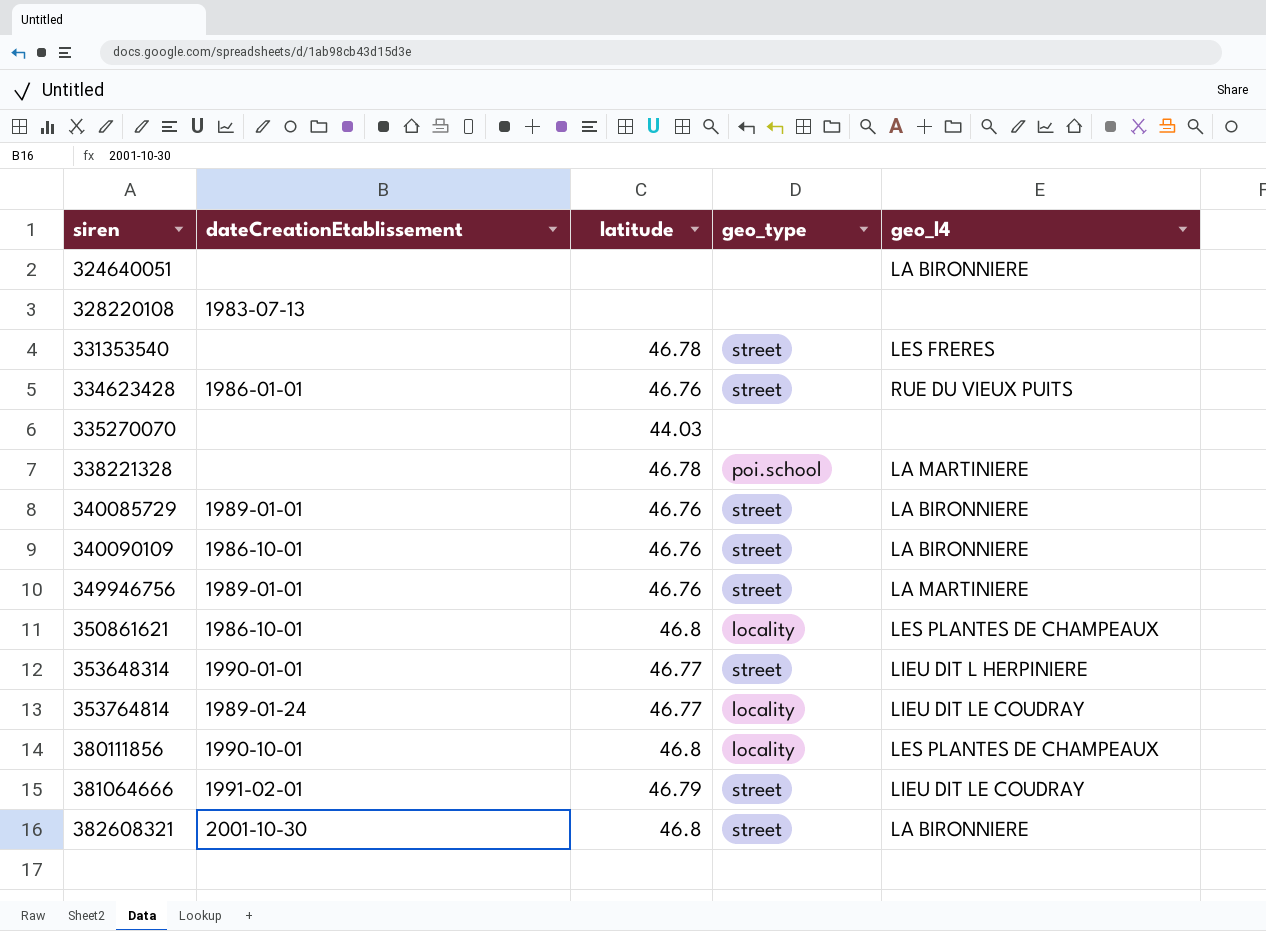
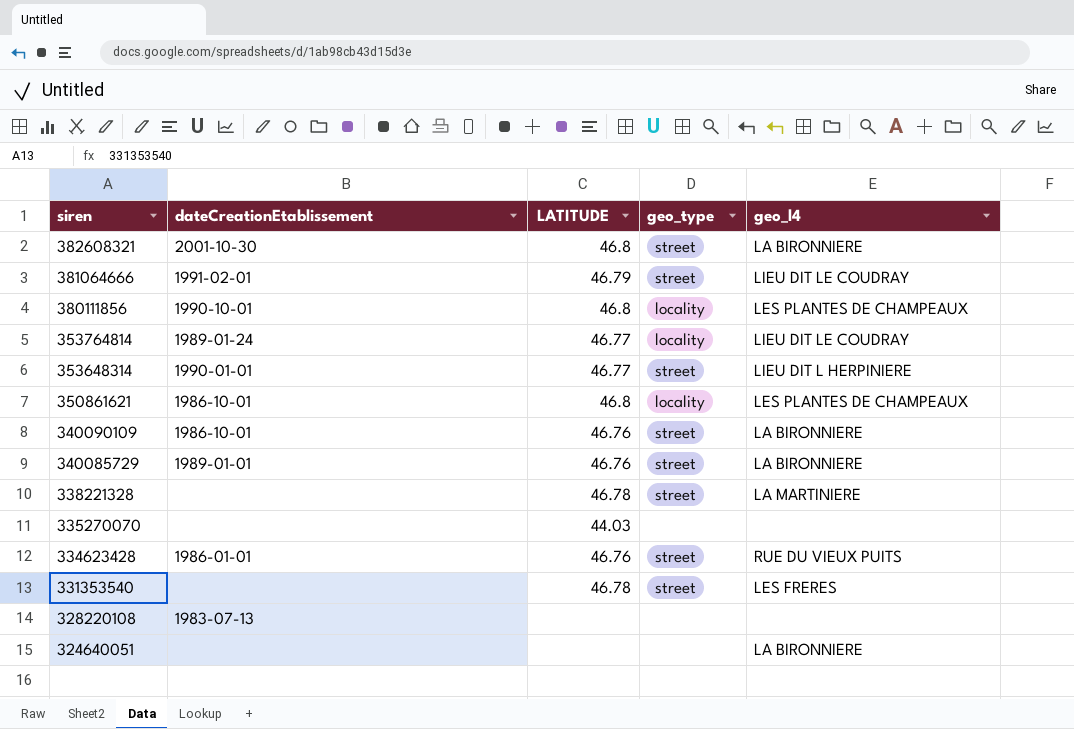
row order: siren ascending -> siren descending
column name: latitude -> LATITUDE
row 349946756: 1989-01-01 | 46.76 | street | LA MARTINIERE -> none
338221328 | geo_type: poi.school -> street

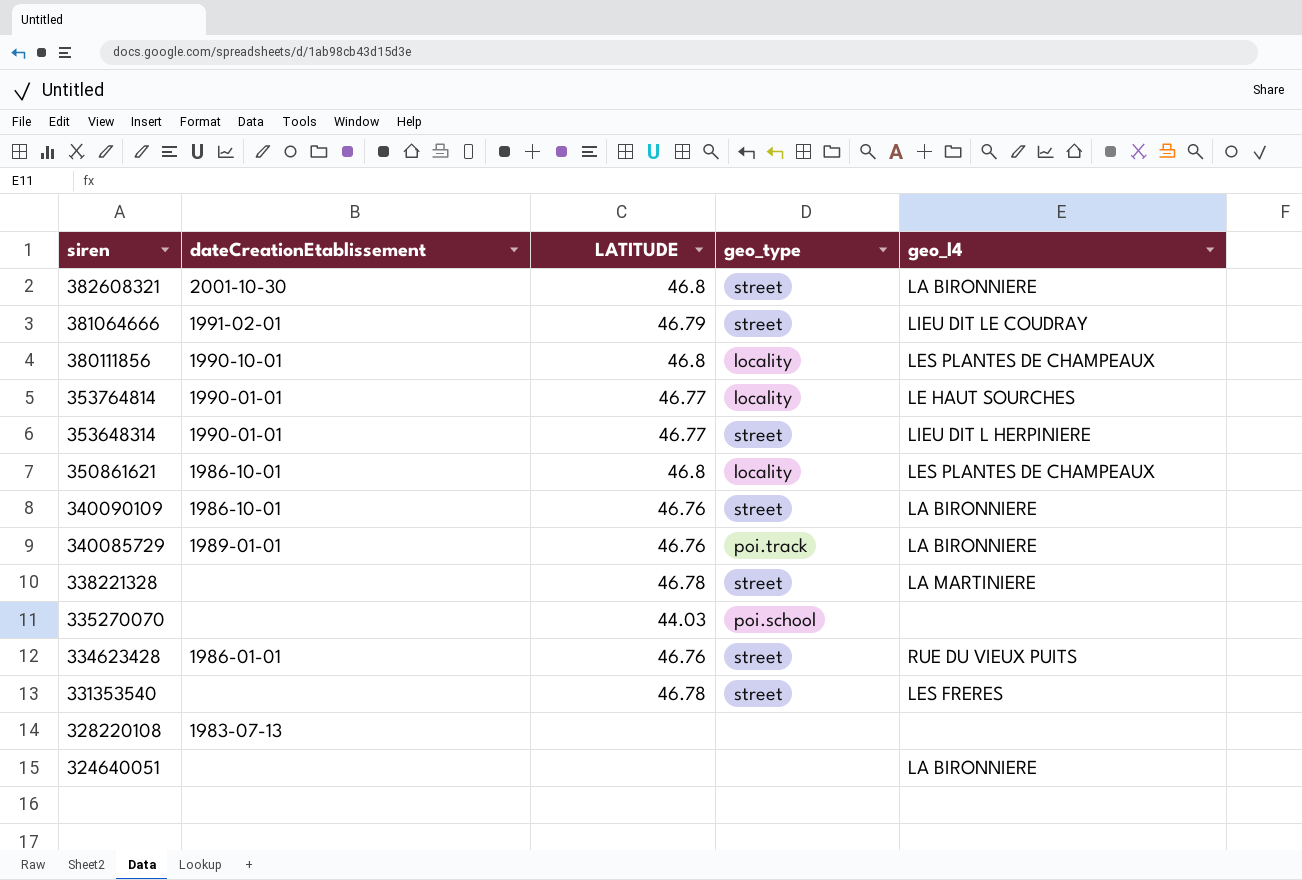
353764814 | dateCreationEtablissement: 1989-01-24 -> 1990-01-01
353764814 | geo_l4: LIEU DIT LE COUDRAY -> LE HAUT SOURCHES
340085729 | geo_type: street -> poi.track
335270070 | geo_type: none -> poi.school

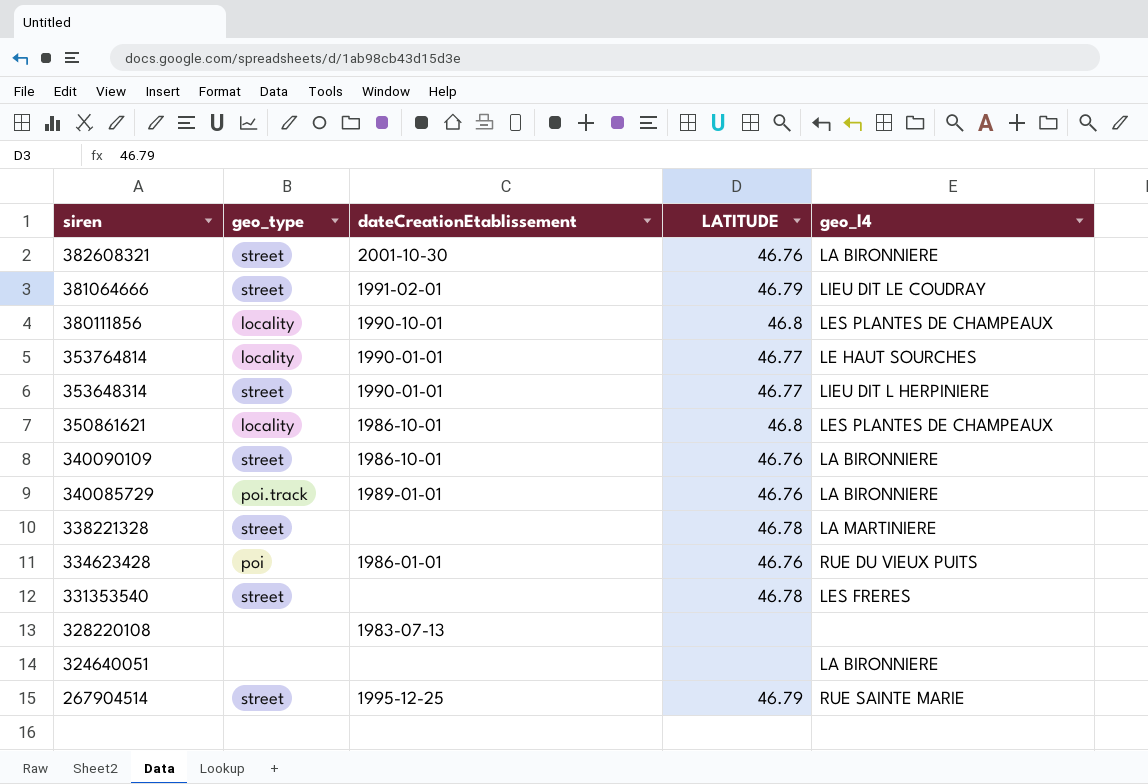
column geo_type | position: 4 -> 2
row 335270070: none | 44.03 | poi.school | none -> none
382608321 | LATITUDE: 46.8 -> 46.76
334623428 | geo_type: street -> poi
row 267904514: none -> street | 1995-12-25 | 46.79 | RUE SAINTE MARIE

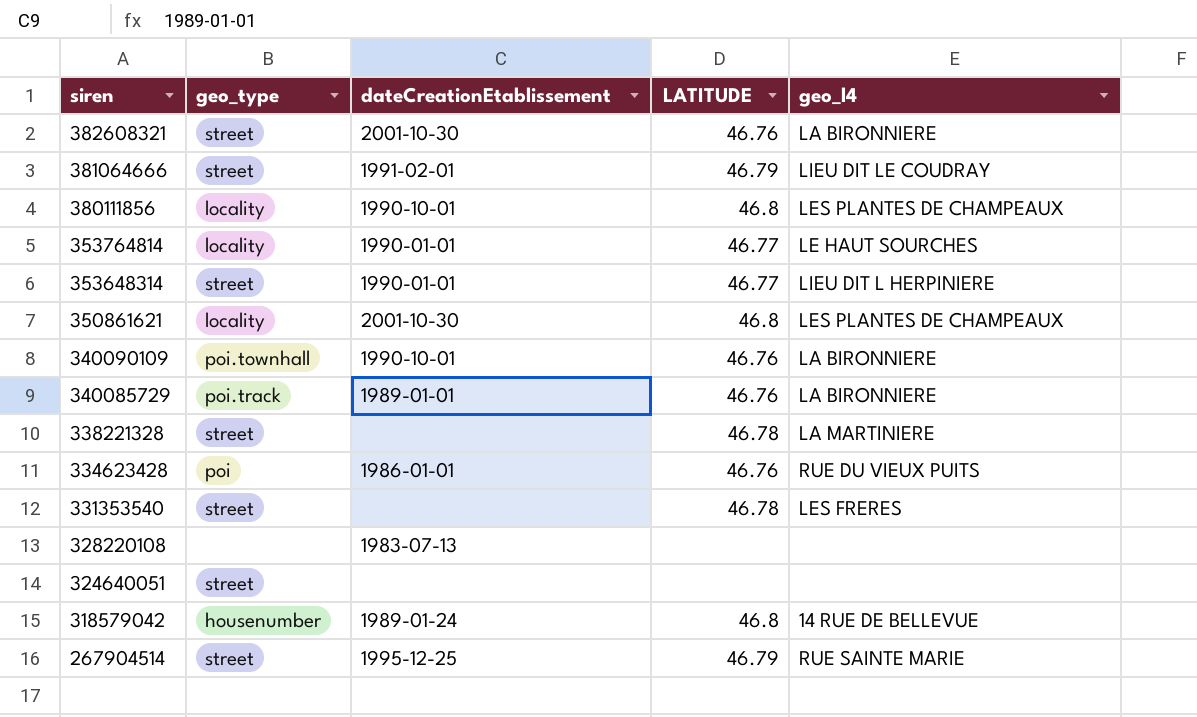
350861621 | dateCreationEtablissement: 1986-10-01 -> 2001-10-30
340090109 | geo_type: street -> poi.townhall
340090109 | dateCreationEtablissement: 1986-10-01 -> 1990-10-01
324640051 | geo_type: none -> street
324640051 | geo_l4: LA BIRONNIERE -> none
row 318579042: none -> housenumber | 1989-01-24 | 46.8 | 14 RUE DE BELLEVUE

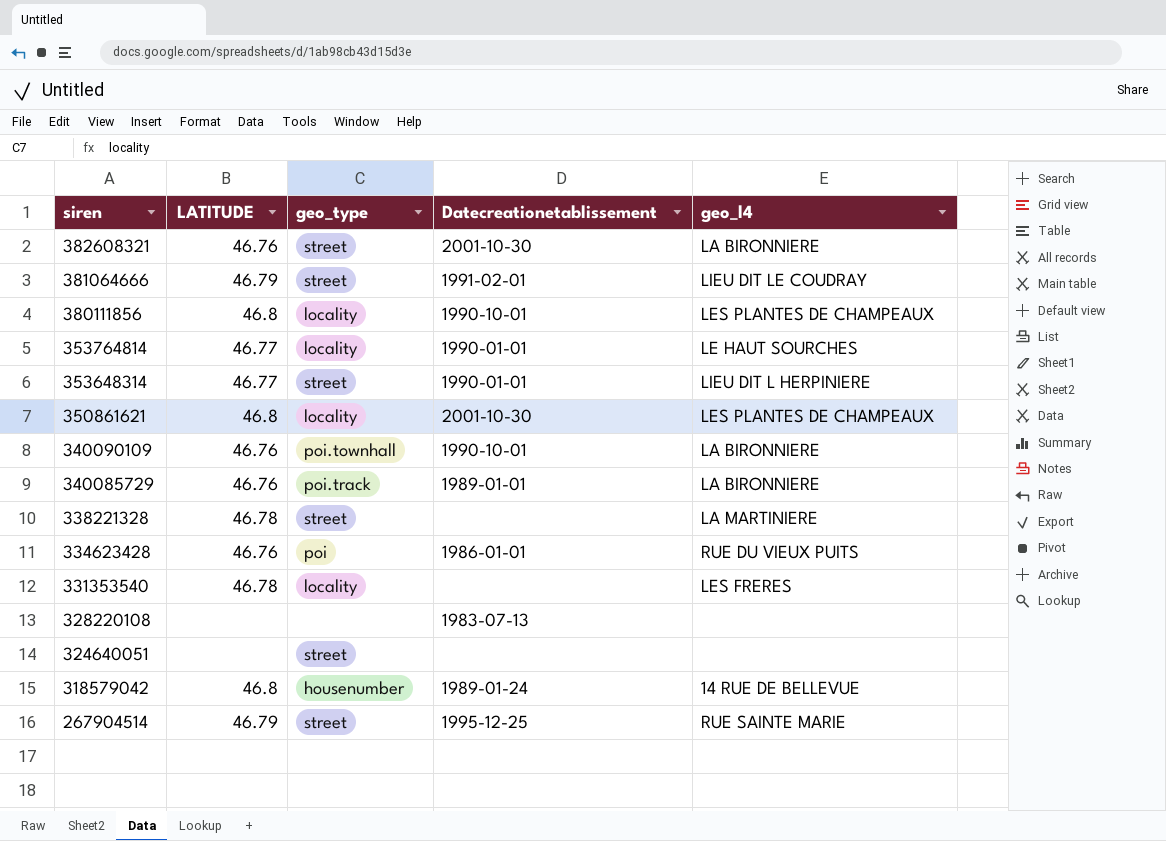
column LATITUDE | position: 4 -> 2
column name: dateCreationEtablissement -> Datecreationetablissement
331353540 | geo_type: street -> locality

